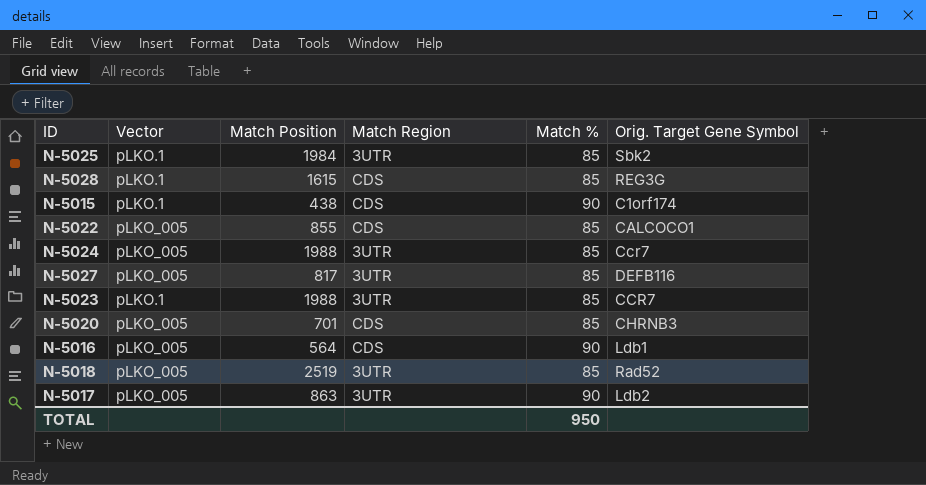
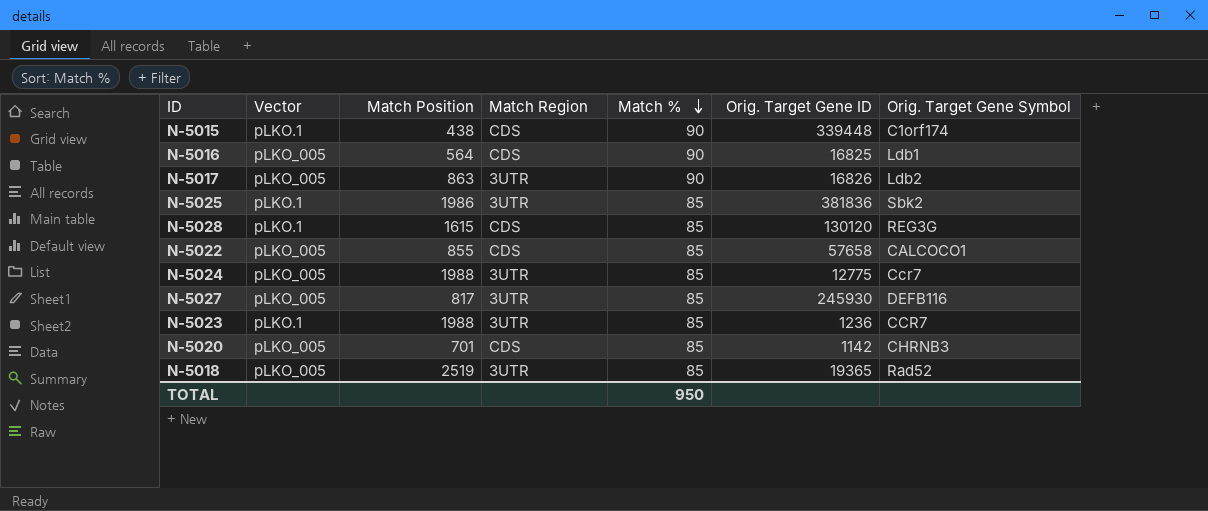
row order: none -> Match % descending
column Orig. Target Gene ID | position: none -> 6
N-5025 | Match Position: 1984 -> 1986

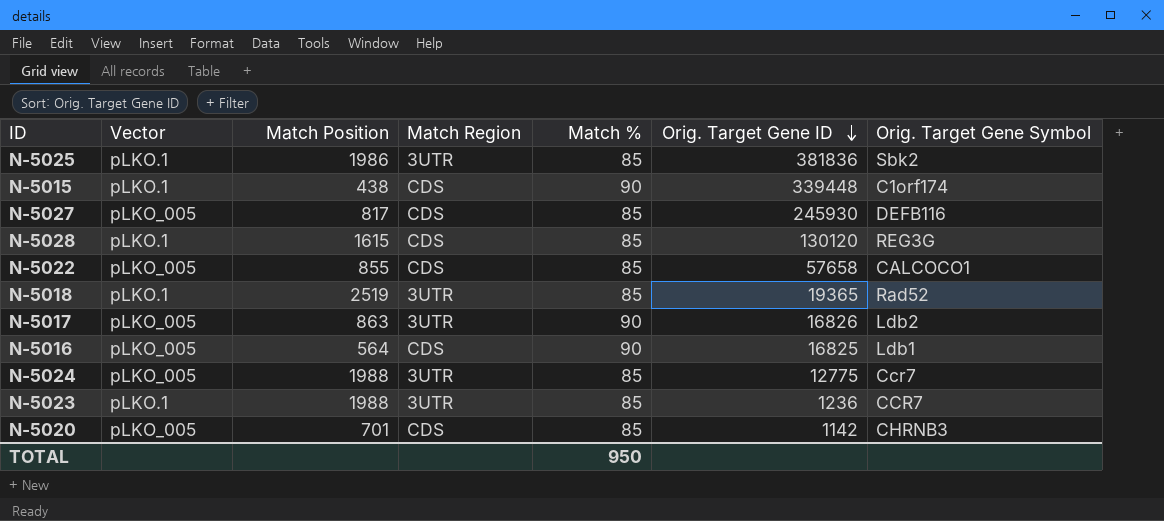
row order: Match % descending -> Orig. Target Gene ID descending
N-5027 | Match Region: 3UTR -> CDS
N-5018 | Vector: pLKO_005 -> pLKO.1

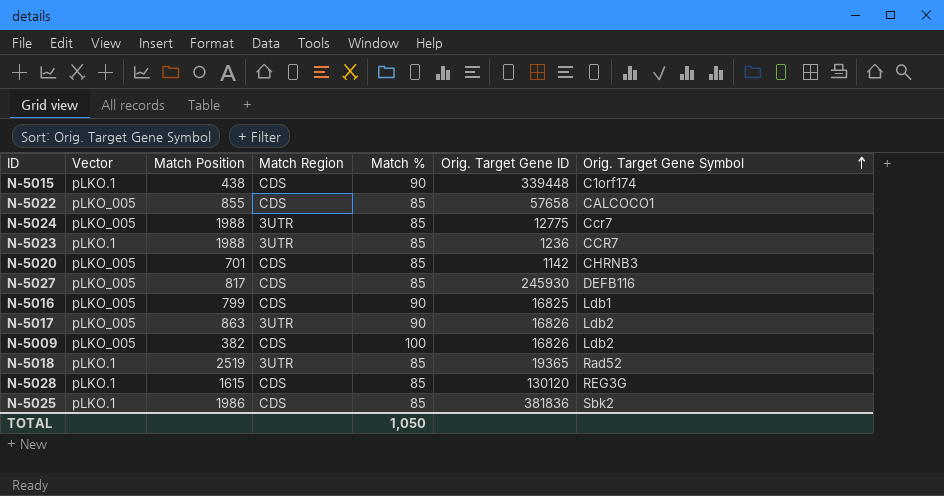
row order: Orig. Target Gene ID descending -> Orig. Target Gene Symbol ascending
N-5016 | Match Position: 564 -> 799
row N-5009: none -> pLKO_005 | 382 | CDS | 100 | 16826 | Ldb2
N-5025 | Match Region: 3UTR -> CDS
TOTAL | Match %: 950 -> 1,050

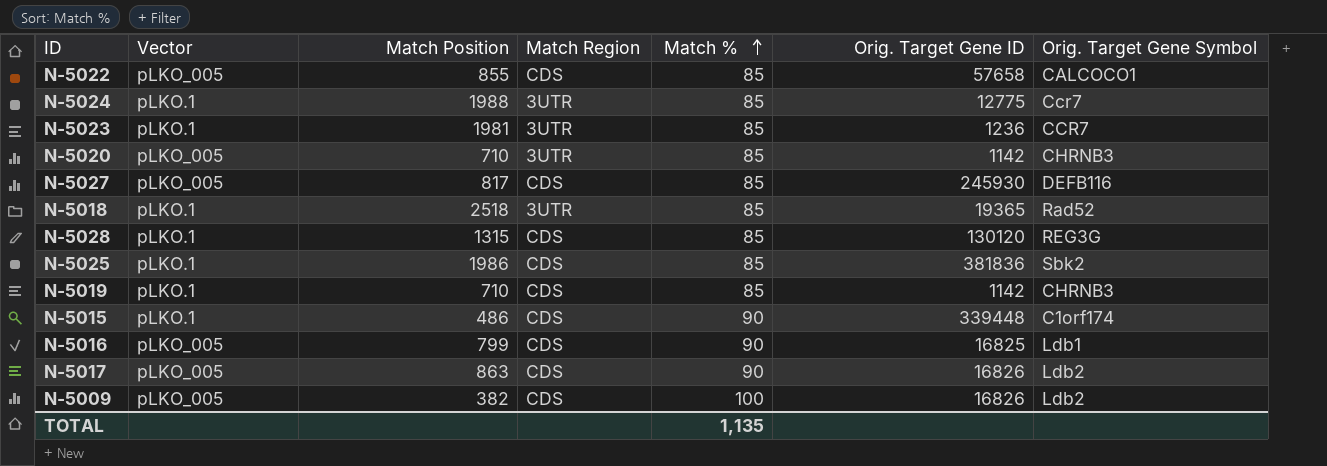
row order: Orig. Target Gene Symbol ascending -> Match % ascending
N-5024 | Vector: pLKO_005 -> pLKO.1
N-5023 | Match Position: 1988 -> 1981
N-5020 | Match Position: 701 -> 710
N-5020 | Match Region: CDS -> 3UTR
N-5018 | Match Position: 2519 -> 2518
N-5028 | Match Position: 1615 -> 1315
row N-5019: none -> pLKO.1 | 710 | CDS | 85 | 1142 | CHRNB3
N-5015 | Match Position: 438 -> 486
N-5017 | Match Region: 3UTR -> CDS
TOTAL | Match %: 1,050 -> 1,135

